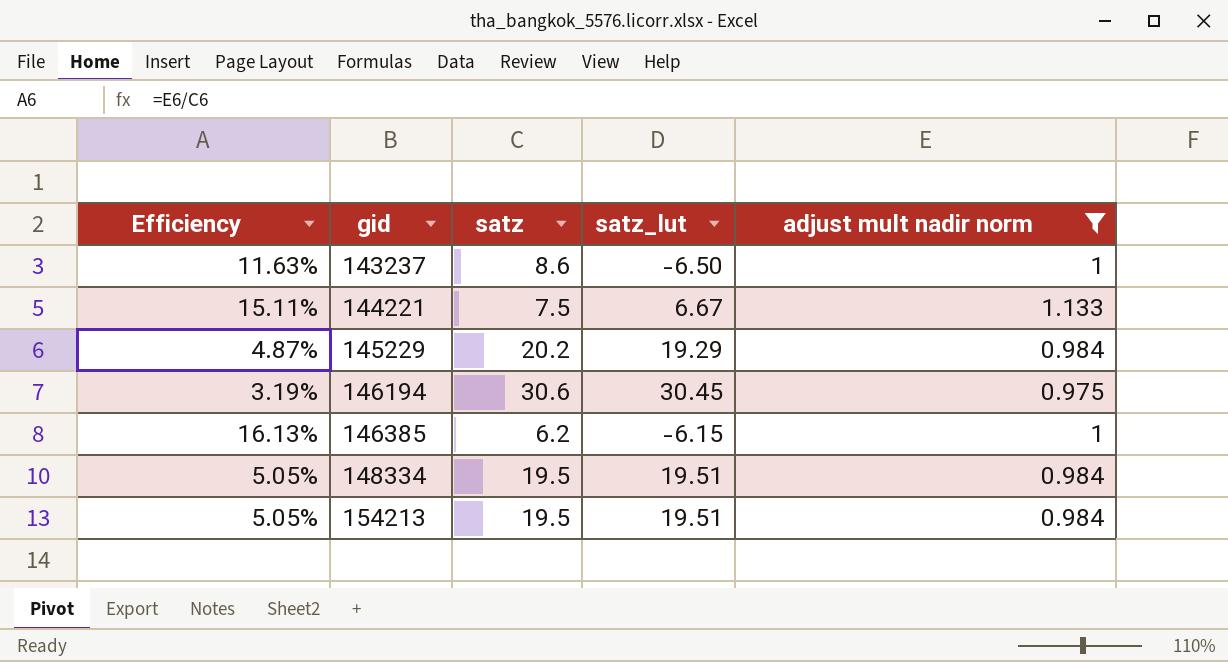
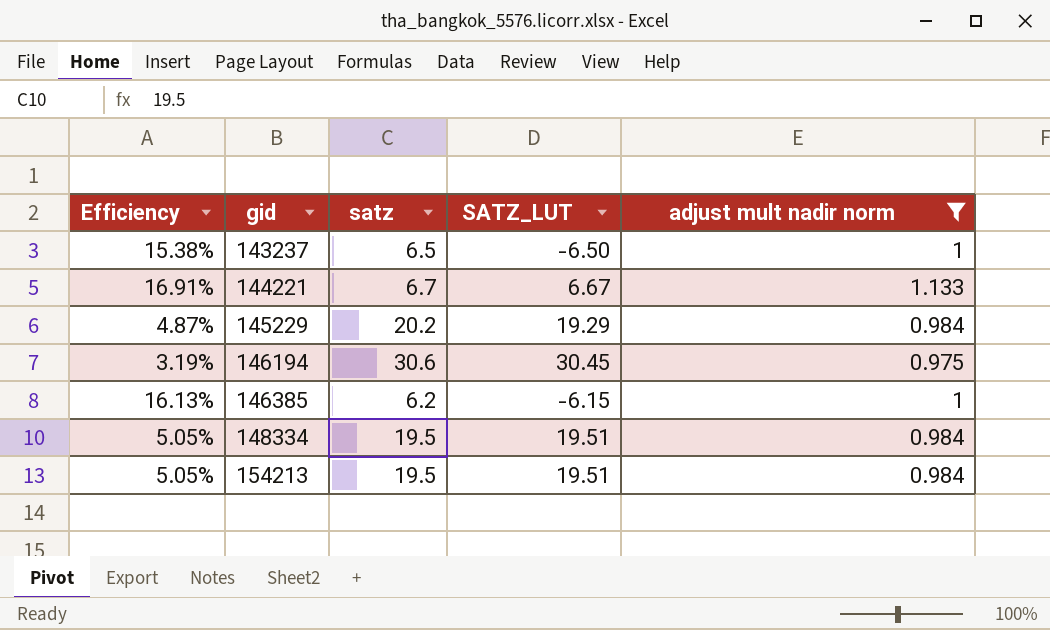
column name: satz_lut -> SATZ_LUT
143237 | Efficiency: 11.63% -> 15.38%
143237 | satz: 8.6 -> 6.5
144221 | Efficiency: 15.11% -> 16.91%
144221 | satz: 7.5 -> 6.7

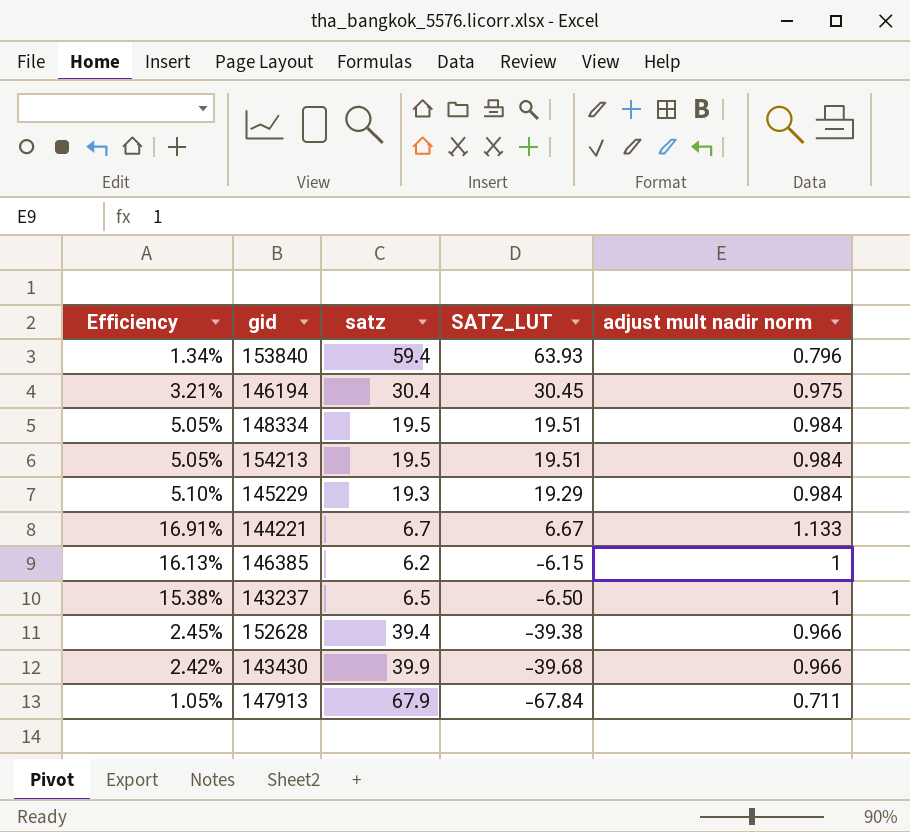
filter: adjust mult nadir norm >= 0.975 -> none
row order: gid ascending -> SATZ_LUT descending
146194 | Efficiency: 3.19% -> 3.21%
146194 | satz: 30.6 -> 30.4
145229 | Efficiency: 4.87% -> 5.10%
145229 | satz: 20.2 -> 19.3

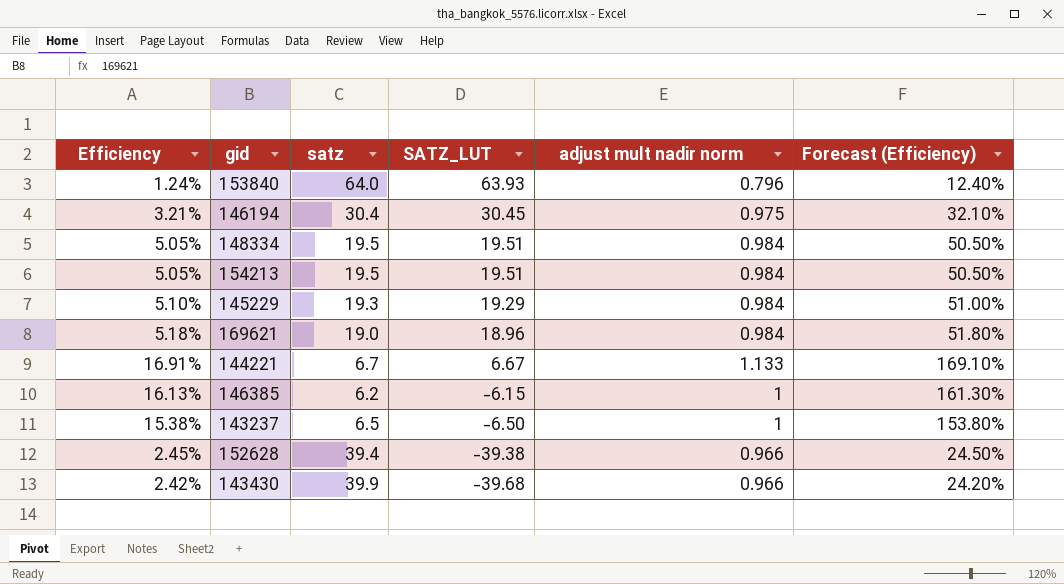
column Forecast (Efficiency) | formula: none -> [Efficiency] * 10
row 147913: 1.05% | 67.9 | -67.84 | 0.711 -> none
153840 | Efficiency: 1.34% -> 1.24%
153840 | satz: 59.4 -> 64.0
row 169621: none -> 5.18% | 19.0 | 18.96 | 0.984 | 51.80%

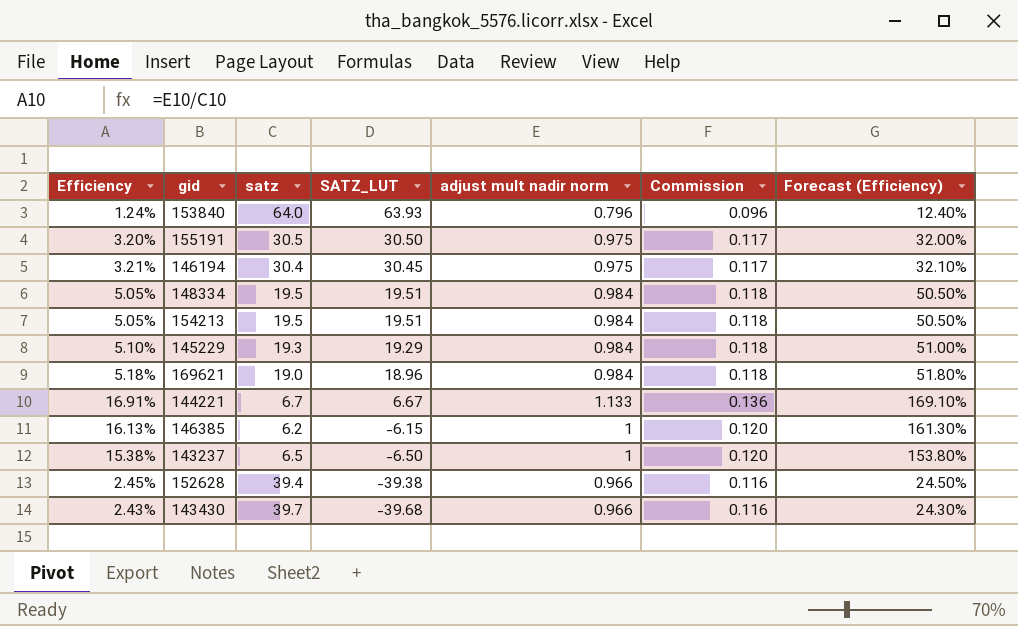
column Commission | formula: none -> [adjust mult nadir norm] * 0.12
row 155191: none -> 3.20% | 30.5 | 30.50 | 0.975 | 0.117 | 32.00%
143430 | Efficiency: 2.42% -> 2.43%
143430 | satz: 39.9 -> 39.7
143430 | Forecast (Efficiency): 24.20% -> 24.30%

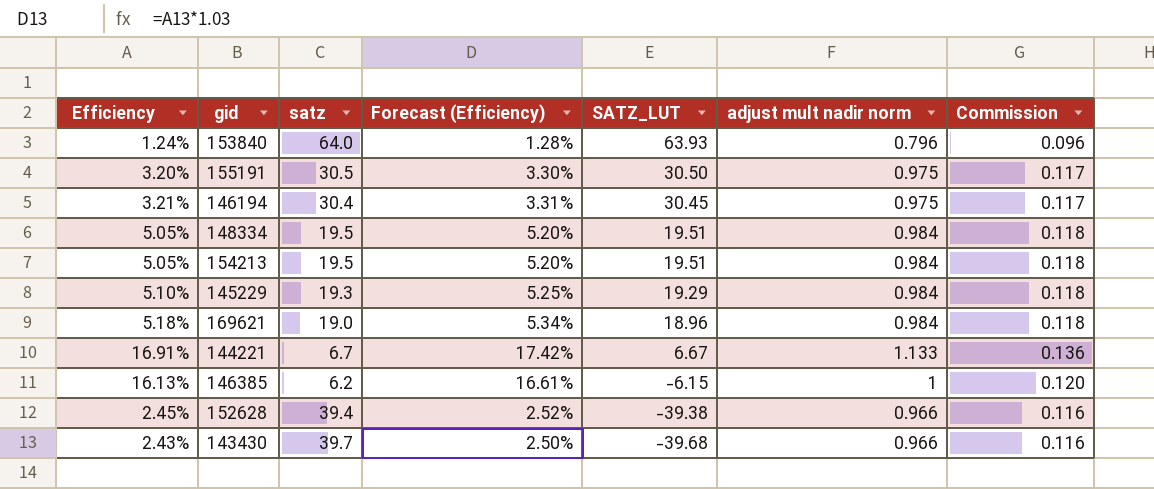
column Forecast (Efficiency) | formula: [Efficiency] * 10 -> [Efficiency] * 1.03
column Forecast (Efficiency) | position: 7 -> 4
row 143237: 15.38% | 6.5 | -6.50 | 1 | 0.120 | 153.80% -> none

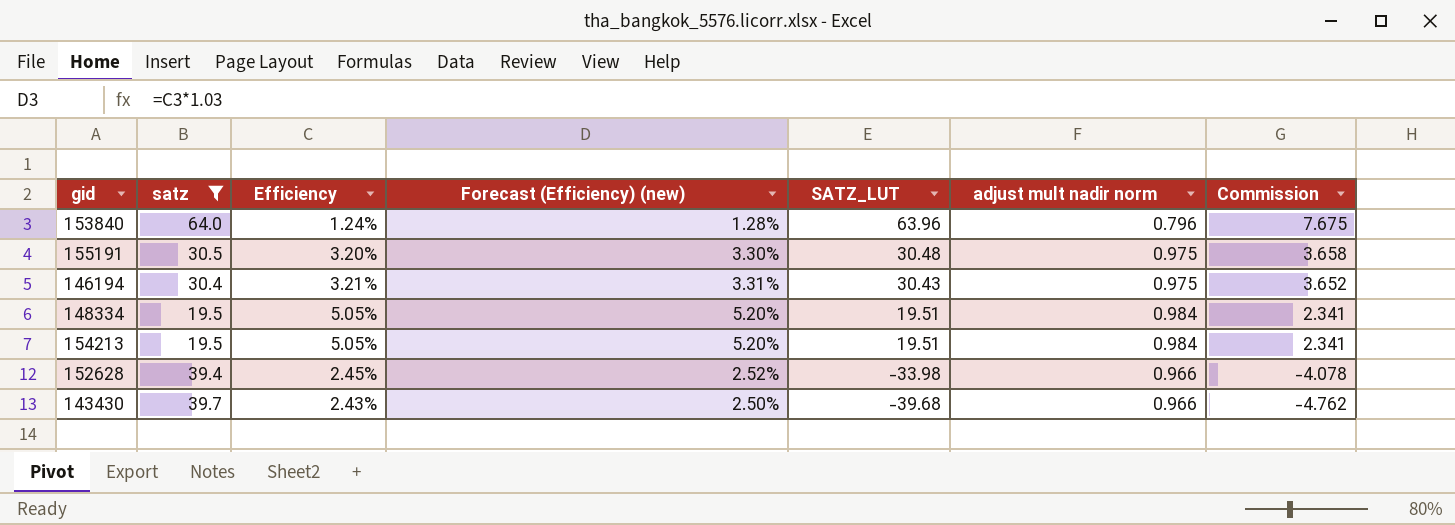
filter: none -> satz >= 19.5
column Efficiency | position: 1 -> 3
column name: Forecast (Efficiency) -> Forecast (Efficiency) (new)
column Commission | formula: [adjust mult nadir norm] * 0.12 -> [SATZ_LUT] * 0.12
153840 | SATZ_LUT: 63.93 -> 63.96
155191 | SATZ_LUT: 30.50 -> 30.48
146194 | SATZ_LUT: 30.45 -> 30.43
152628 | SATZ_LUT: -39.38 -> -33.98

